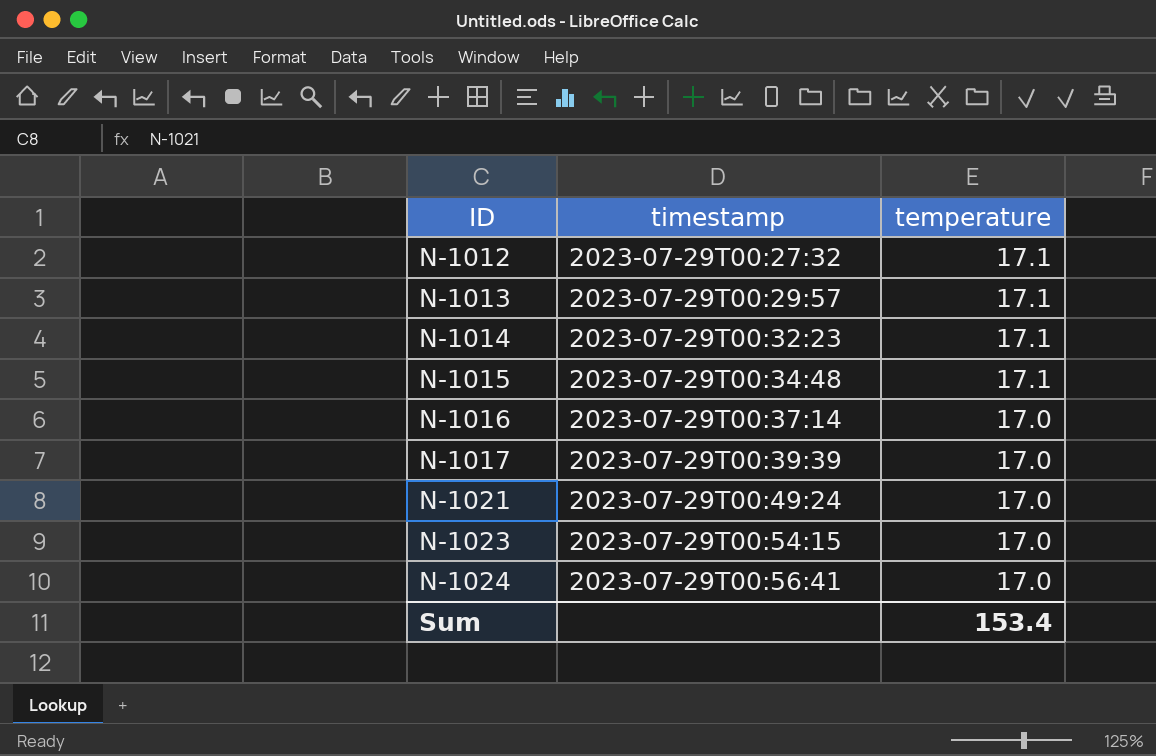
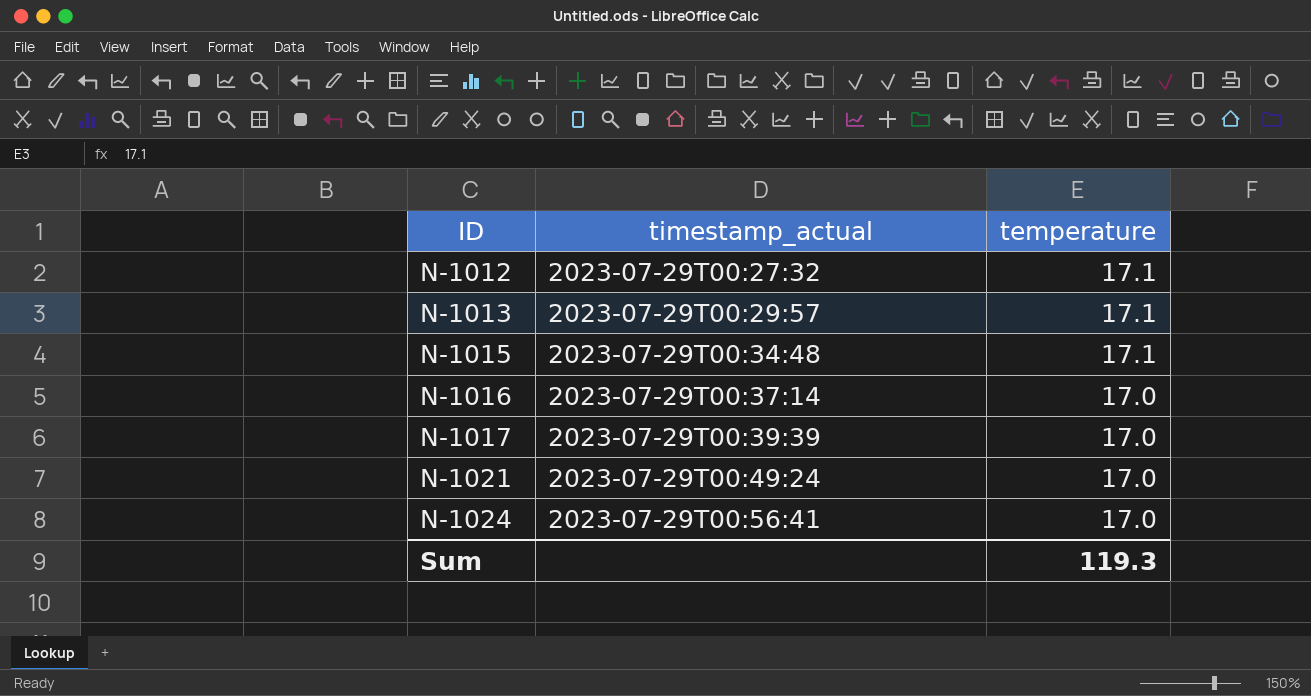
column name: timestamp -> timestamp_actual
row N-1014: 2023-07-29T00:32:23 | 17.1 -> none
row N-1023: 2023-07-29T00:54:15 | 17.0 -> none
Sum | temperature: 153.4 -> 119.3

